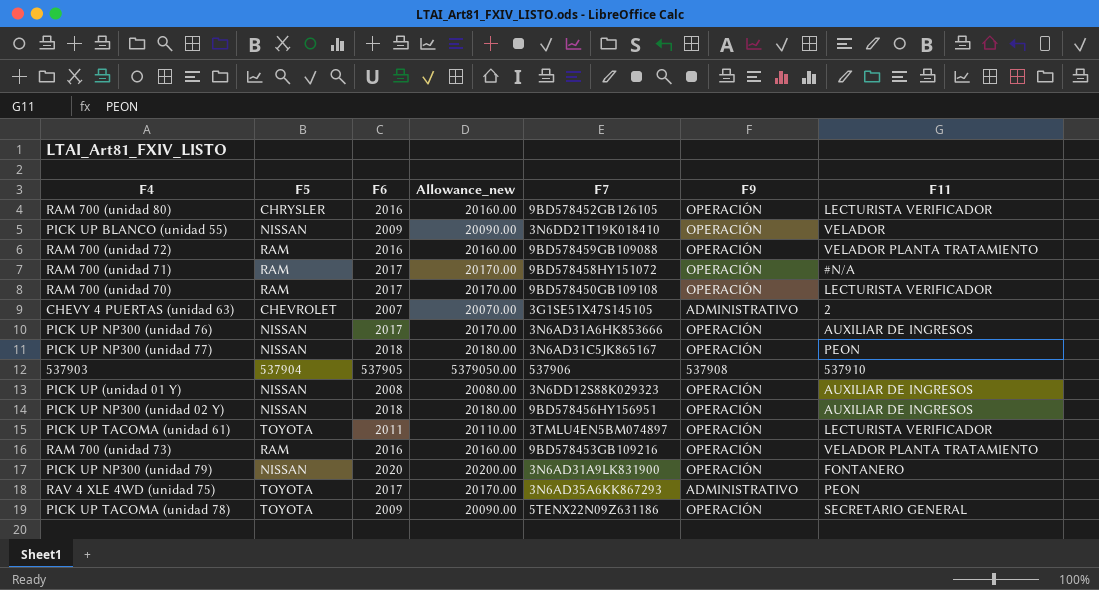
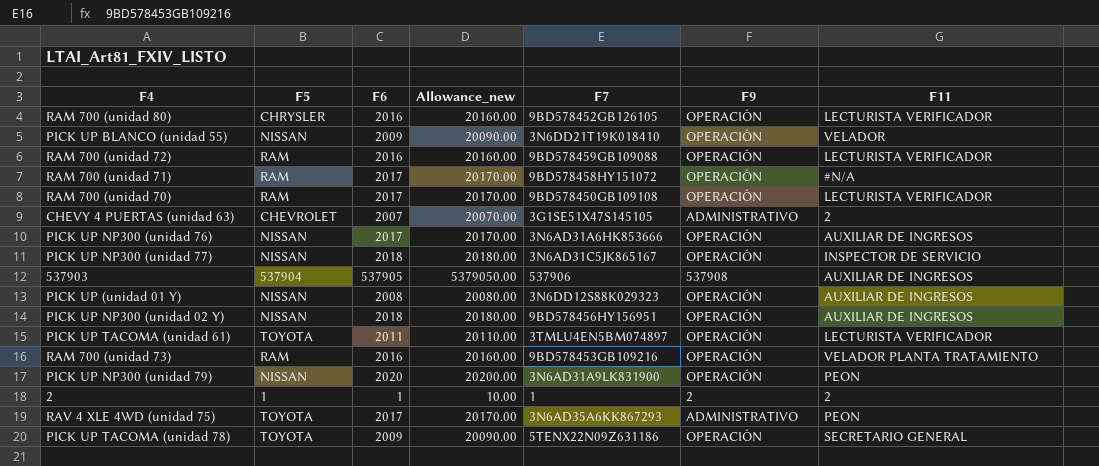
RAM 700 (unidad 72) | F11: VELADOR PLANTA TRATAMIENTO -> LECTURISTA VERIFICADOR
PICK UP NP300 (unidad 77) | F11: PEON -> INSPECTOR DE SERVICIO
537903 | F11: 537910 -> AUXILIAR DE INGRESOS
PICK UP NP300 (unidad 79) | F11: FONTANERO -> PEON
row 2: none -> 1 | 1 | 10.00 | 1 | 2 | 2

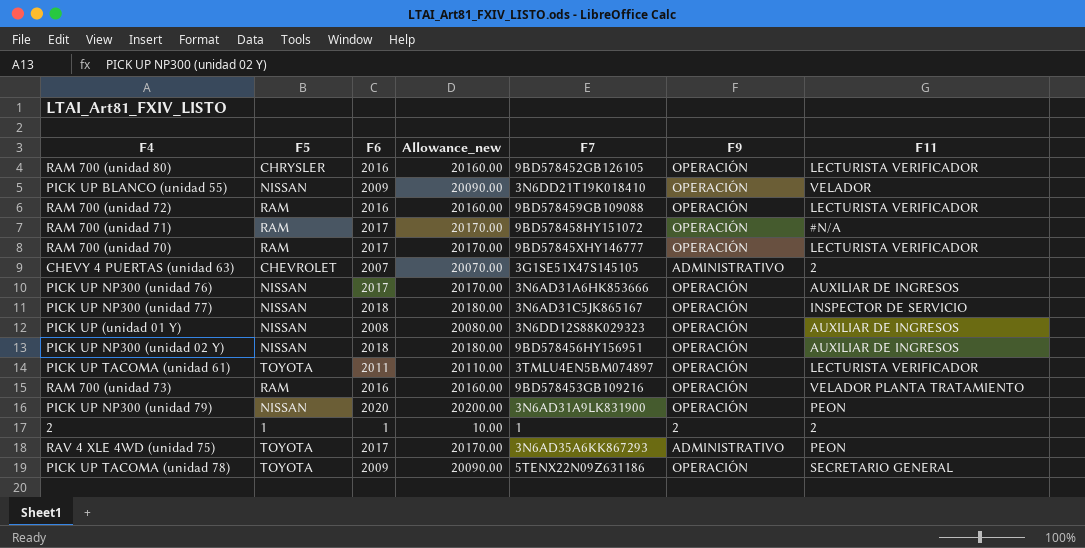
row 537903: 537904 | 537905 | 5379050.00 | 537906 | 537908 | AUXILIAR DE INGRESOS -> none
RAM 700 (unidad 70) | F7: 9BD578450GB109108 -> 9BD57845XHY146777

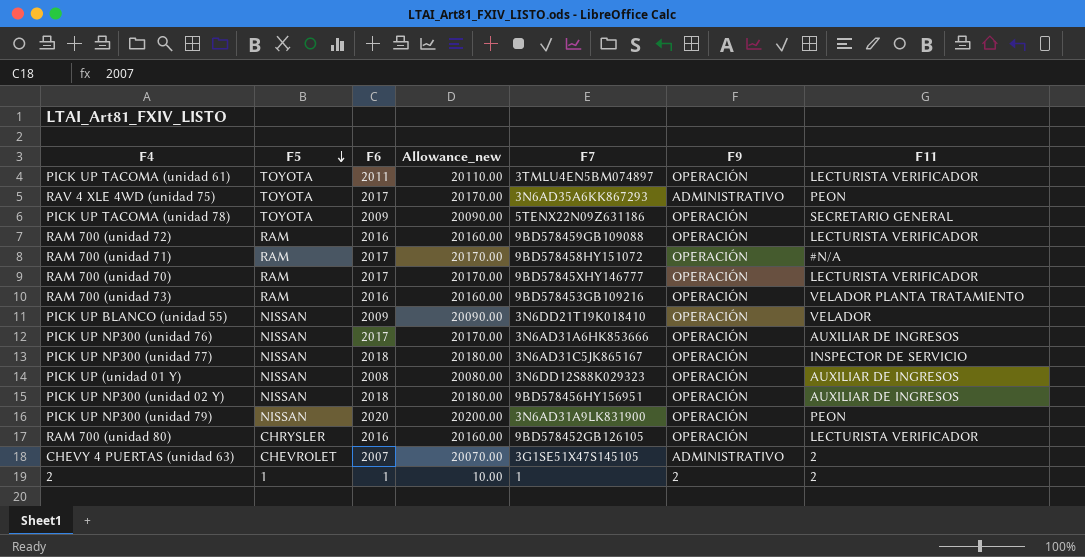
row order: none -> F5 descending

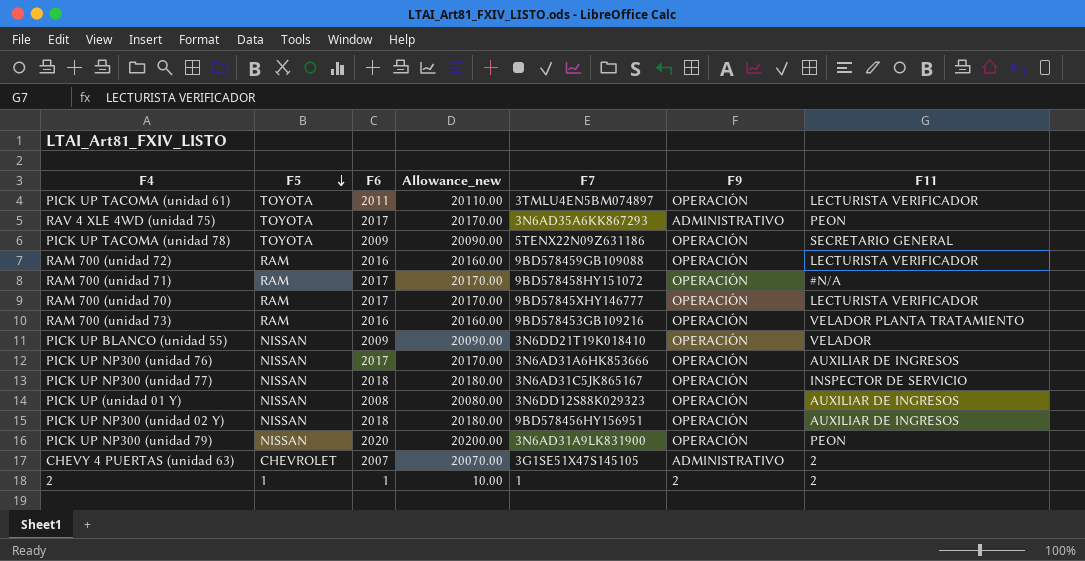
row RAM 700 (unidad 80): CHRYSLER | 2016 | 20160.00 | 9BD578452GB126105 | OPERACIÓN | LECTURISTA VERIFICADOR -> none

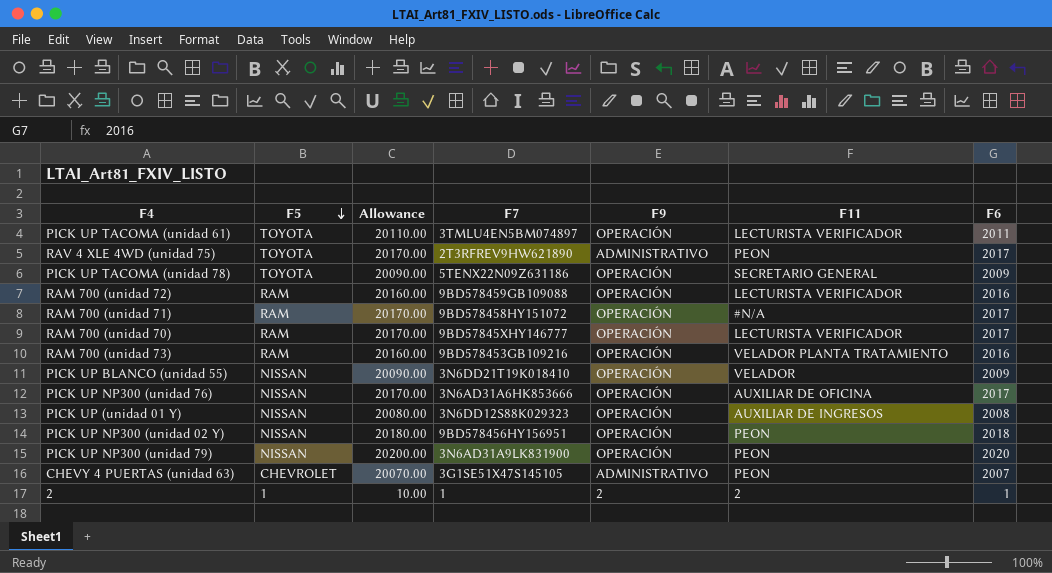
column name: Allowance_new -> Allowance
column F6 | position: 3 -> 7
row PICK UP NP300 (unidad 77): NISSAN | 2018 | 20180.00 | 3N6AD31C5JK865167 | OPERACIÓN | INSPECTOR DE SERVICIO -> none
RAV 4 XLE 4WD (unidad 75) | F7: 3N6AD35A6KK867293 -> 2T3RFREV9HW621890
PICK UP NP300 (unidad 76) | F11: AUXILIAR DE INGRESOS -> AUXILIAR DE OFICINA
PICK UP NP300 (unidad 02 Y) | F11: AUXILIAR DE INGRESOS -> PEON
CHEVY 4 PUERTAS (unidad 63) | F11: 2 -> PEON

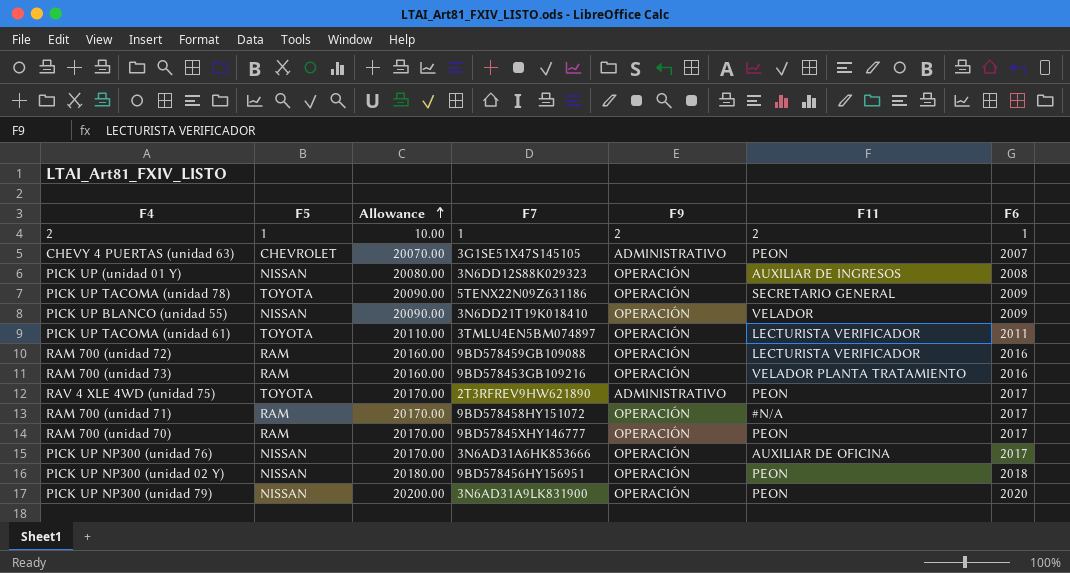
row order: F5 descending -> Allowance ascending
RAM 700 (unidad 70) | F11: LECTURISTA VERIFICADOR -> PEON

